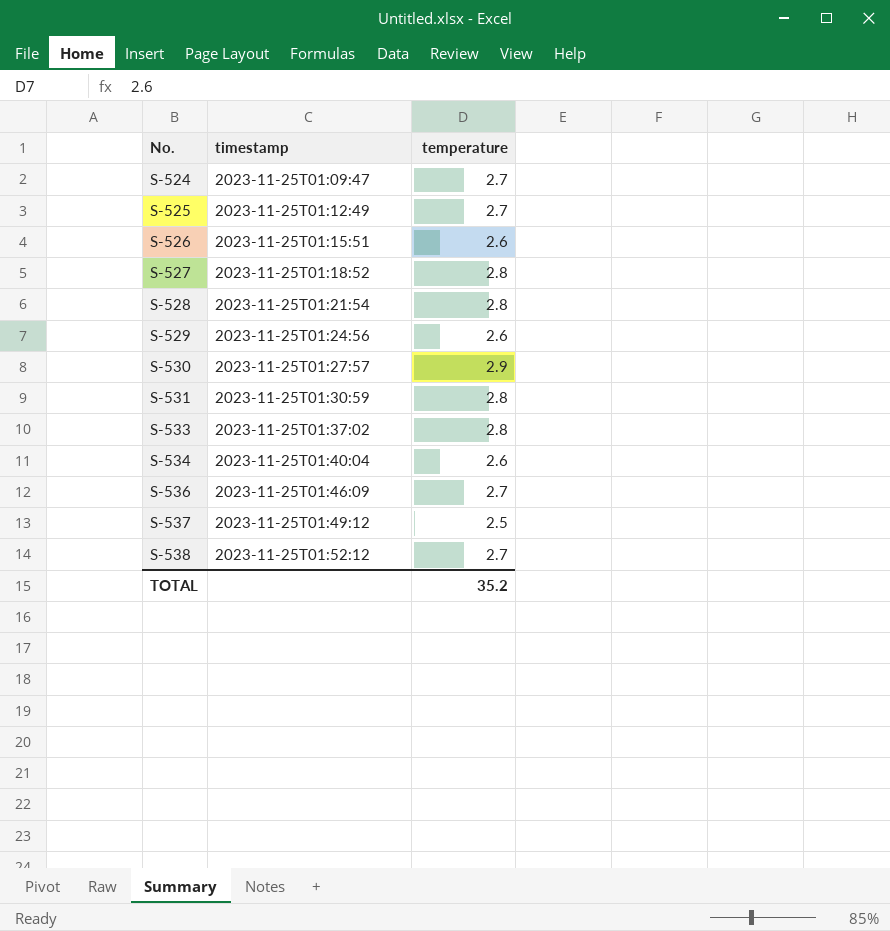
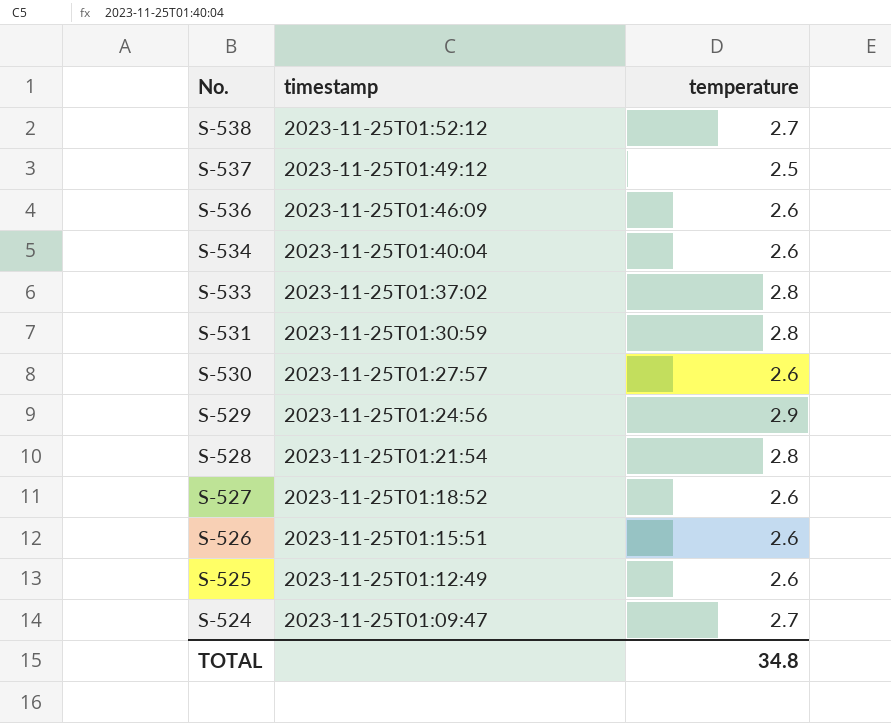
row order: No. ascending -> No. descending
S-536 | temperature: 2.7 -> 2.6
S-530 | temperature: 2.9 -> 2.6
S-529 | temperature: 2.6 -> 2.9
S-527 | temperature: 2.8 -> 2.6
S-525 | temperature: 2.7 -> 2.6
TOTAL | temperature: 35.2 -> 34.8

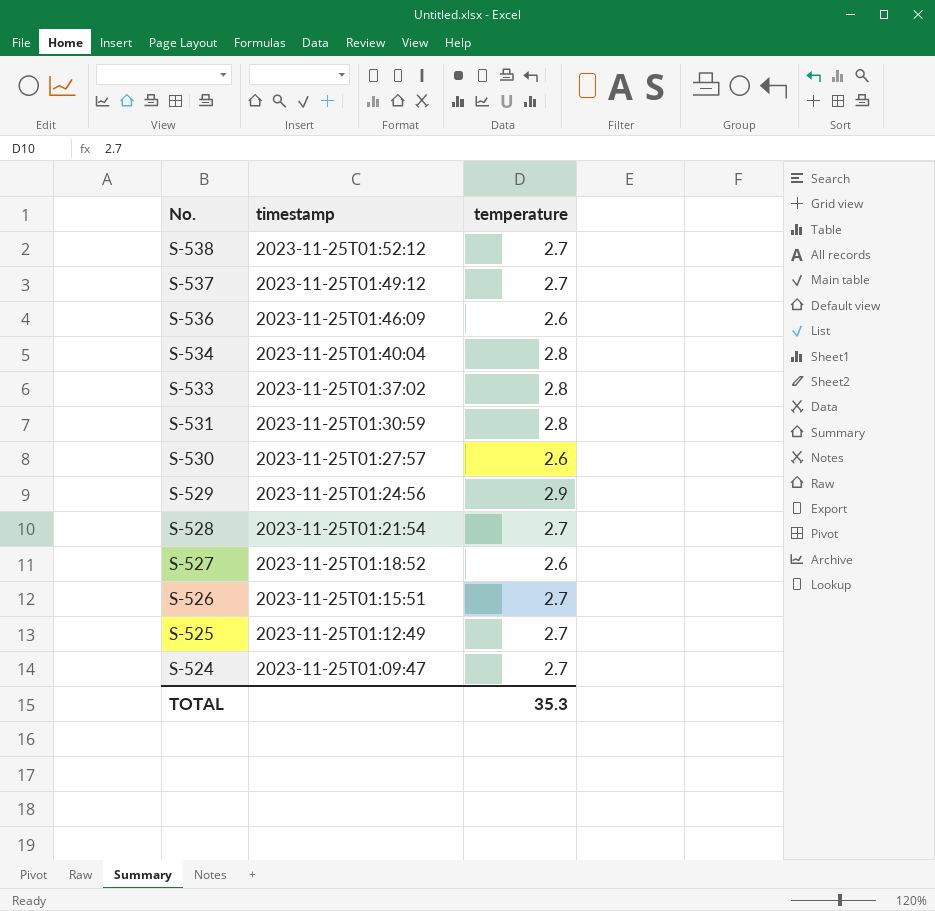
S-537 | temperature: 2.5 -> 2.7
S-534 | temperature: 2.6 -> 2.8
S-528 | temperature: 2.8 -> 2.7
S-526 | temperature: 2.6 -> 2.7
S-525 | temperature: 2.6 -> 2.7
TOTAL | temperature: 34.8 -> 35.3

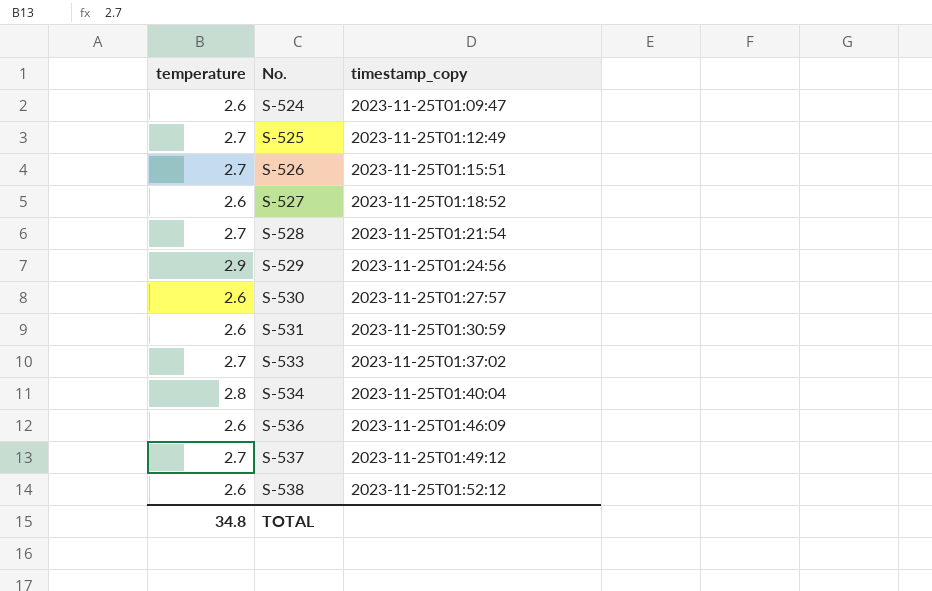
row order: No. descending -> No. ascending
column temperature | position: 3 -> 1
column name: timestamp -> timestamp_copy
S-524 | temperature: 2.7 -> 2.6
S-531 | temperature: 2.8 -> 2.6
S-533 | temperature: 2.8 -> 2.7
S-538 | temperature: 2.7 -> 2.6
TOTAL | temperature: 35.3 -> 34.8

